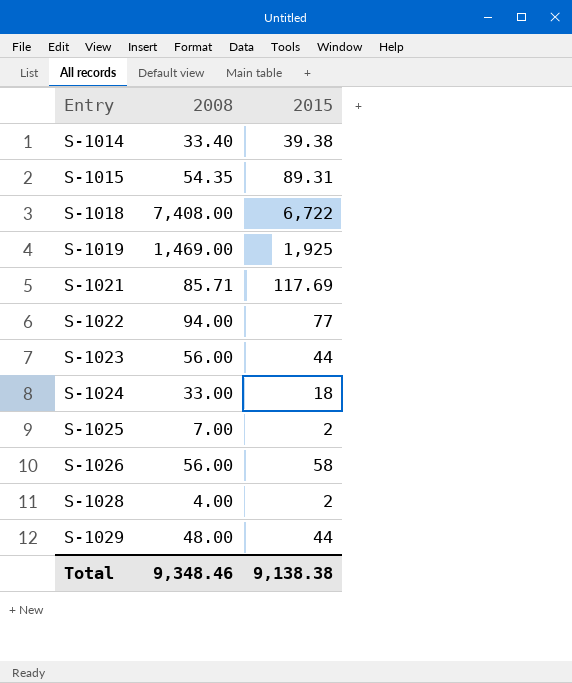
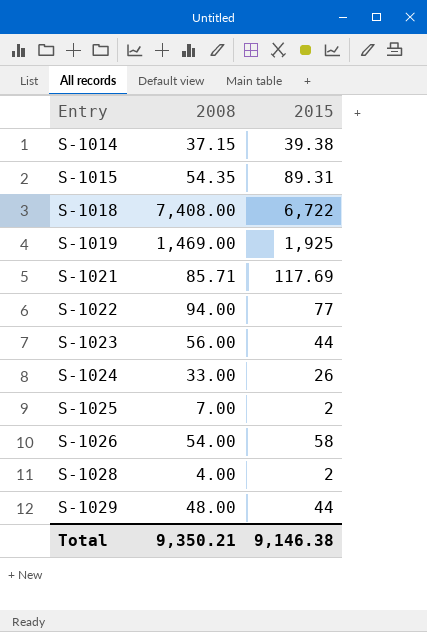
S-1014 | 2008: 33.40 -> 37.15
S-1024 | 2015: 18 -> 26
S-1026 | 2008: 56.00 -> 54.00
Total | 2008: 9,348.46 -> 9,350.21
Total | 2015: 9,138.38 -> 9,146.38

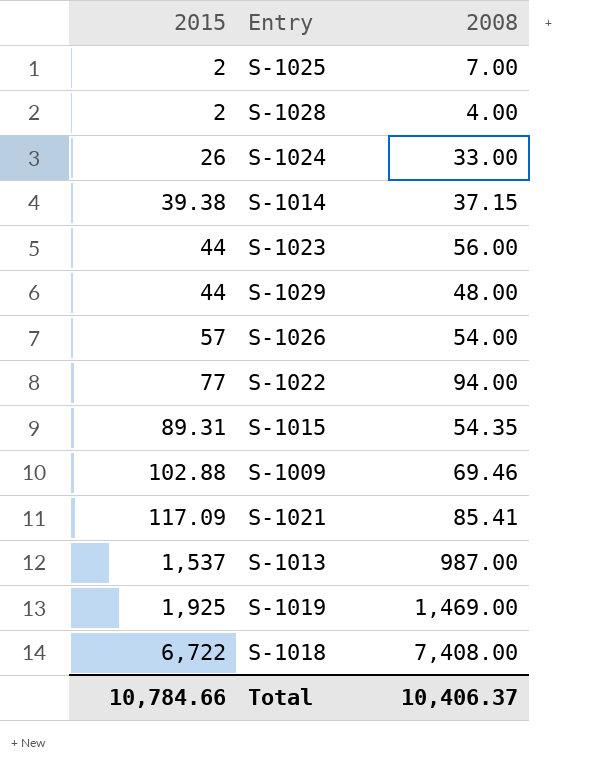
row order: Entry ascending -> 2015 ascending
column 2015 | position: 3 -> 1
S-1026 | 2015: 58 -> 57
row S-1009: none -> 102.88 | 69.46
S-1021 | 2015: 117.69 -> 117.09
S-1021 | 2008: 85.71 -> 85.41
row S-1013: none -> 1,537 | 987.00
Total | 2015: 9,146.38 -> 10,784.66
Total | 2008: 9,350.21 -> 10,406.37

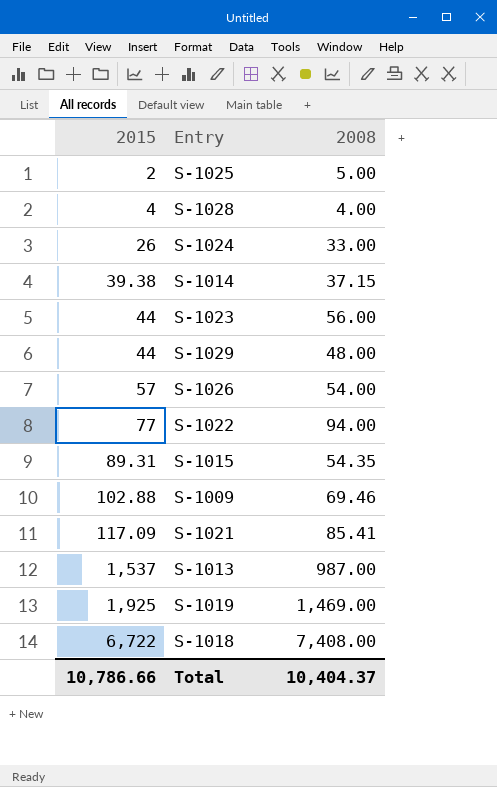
S-1025 | 2008: 7.00 -> 5.00
S-1028 | 2015: 2 -> 4
Total | 2015: 10,784.66 -> 10,786.66
Total | 2008: 10,406.37 -> 10,404.37

